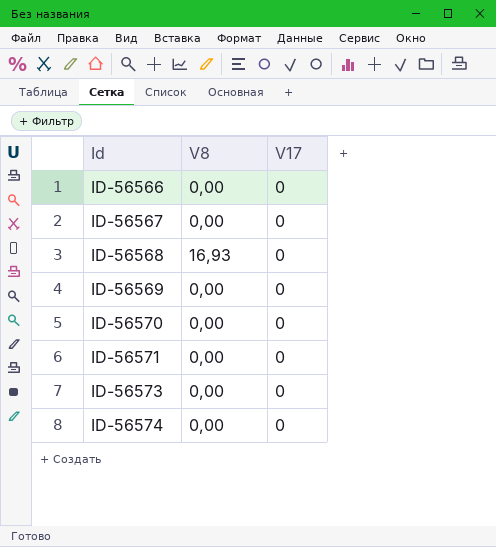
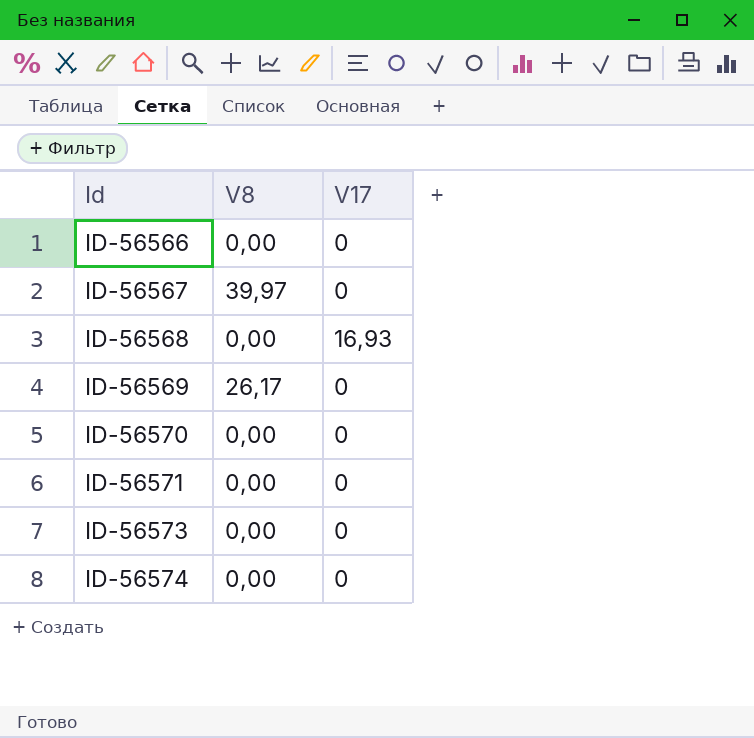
ID-56567 | V8: 0,00 -> 39,97
ID-56568 | V8: 16,93 -> 0,00
ID-56568 | V17: 0 -> 16,93
ID-56569 | V8: 0,00 -> 26,17

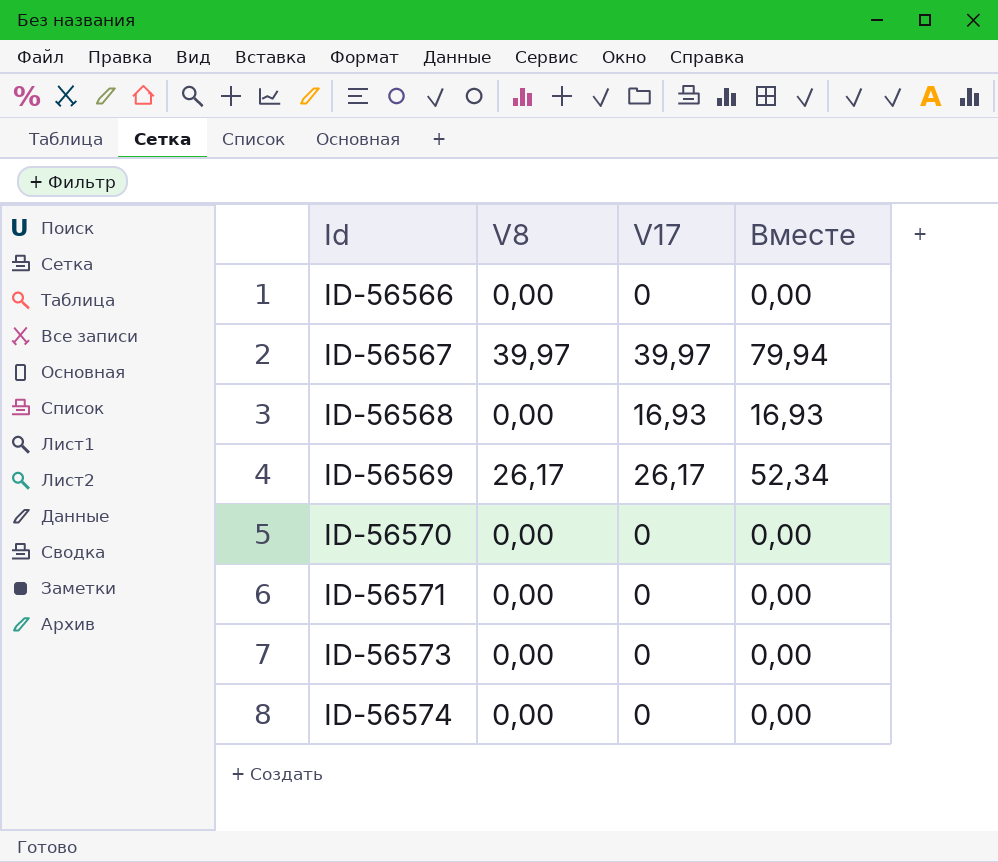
column Вместе | formula: none -> [V8] + [V17]
ID-56567 | V17: 0 -> 39,97
ID-56569 | V17: 0 -> 26,17

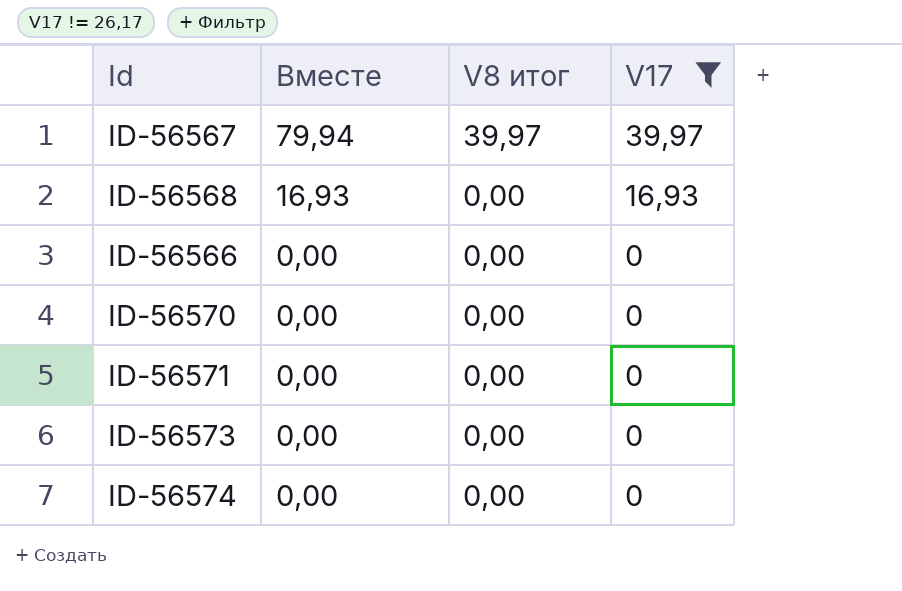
filter: none -> V17 != 26,17
row order: Id ascending -> Вместе descending
column Вместе | position: 4 -> 2
column name: V8 -> V8 итог

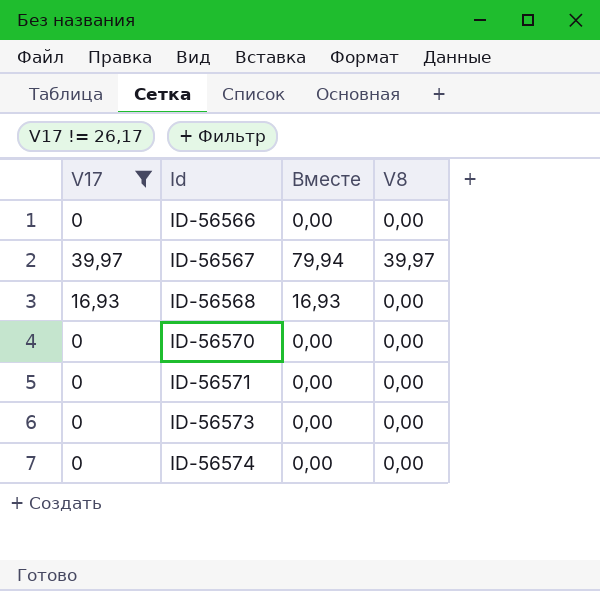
row order: Вместе descending -> Id ascending
column V17 | position: 4 -> 1
column name: V8 итог -> V8

